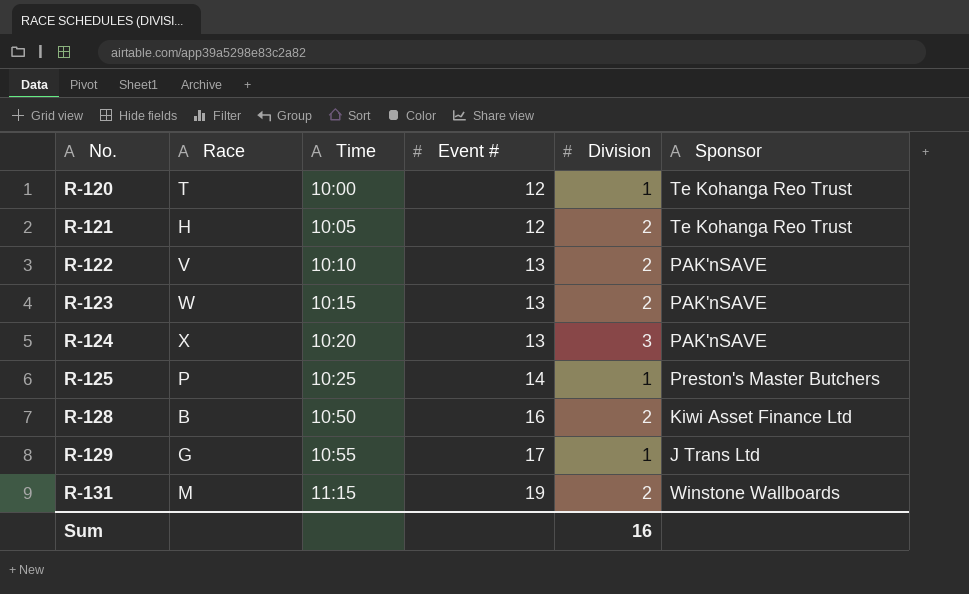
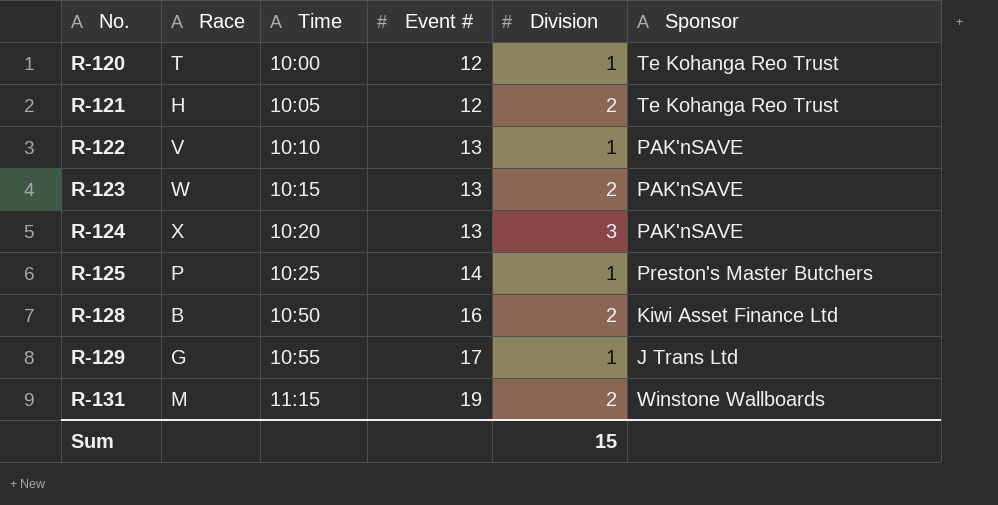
R-122 | Division: 2 -> 1
Sum | Division: 16 -> 15

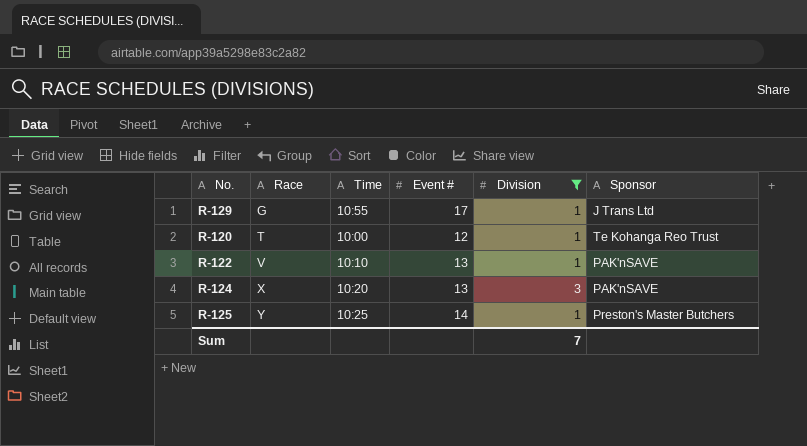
filter: none -> Division != 2
row order: No. ascending -> Race ascending
R-125 | Race: P -> Y
Sum | Division: 15 -> 7

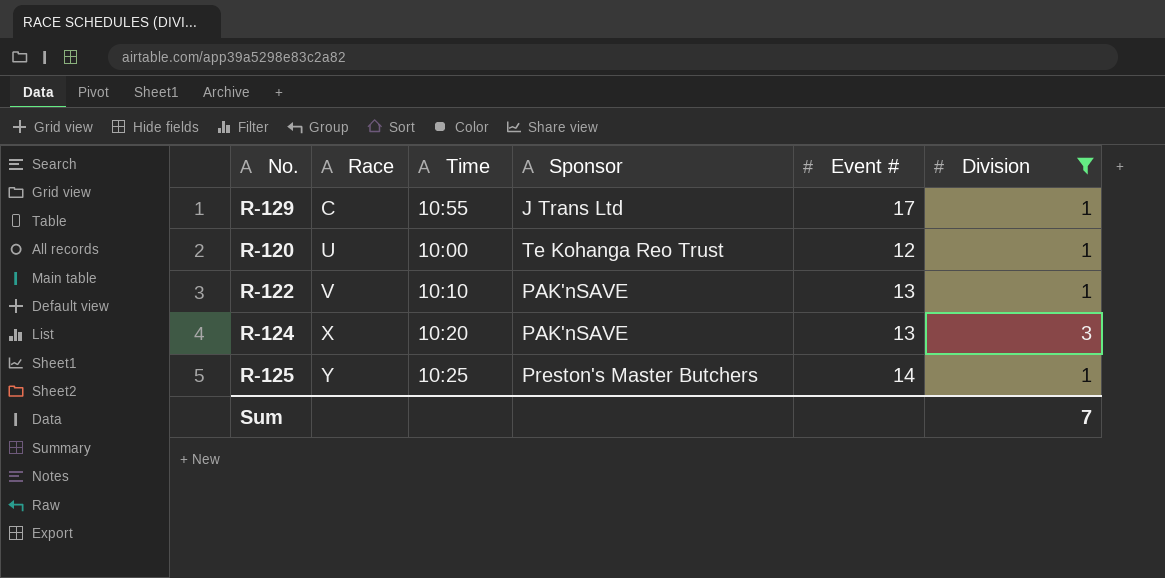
column Sponsor | position: 6 -> 4
R-129 | Race: G -> C
R-120 | Race: T -> U

